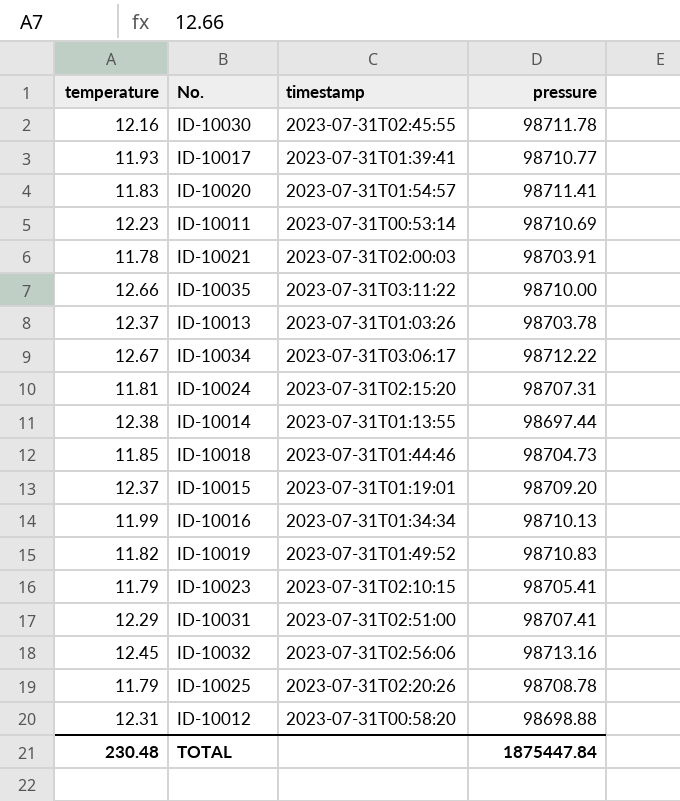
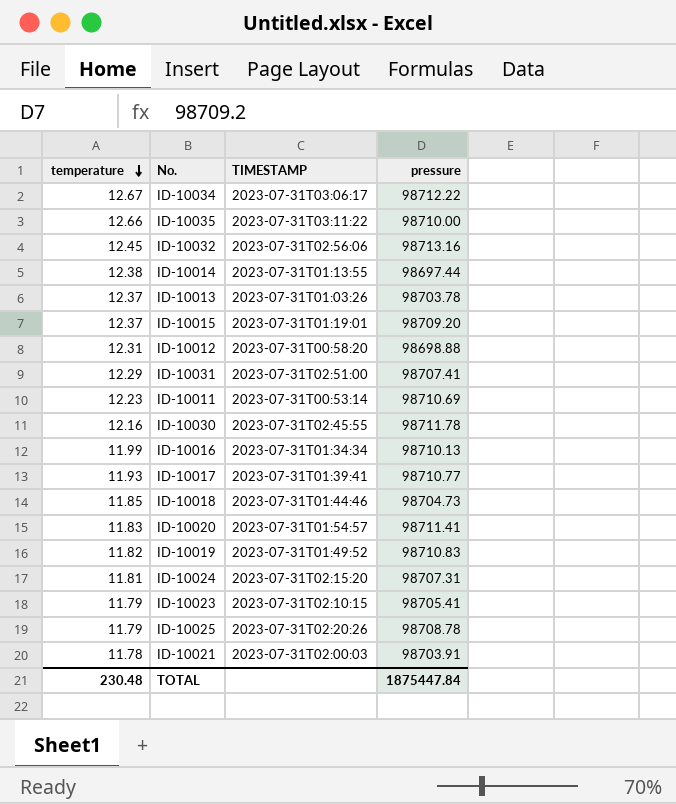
row order: none -> temperature descending
column name: timestamp -> TIMESTAMP

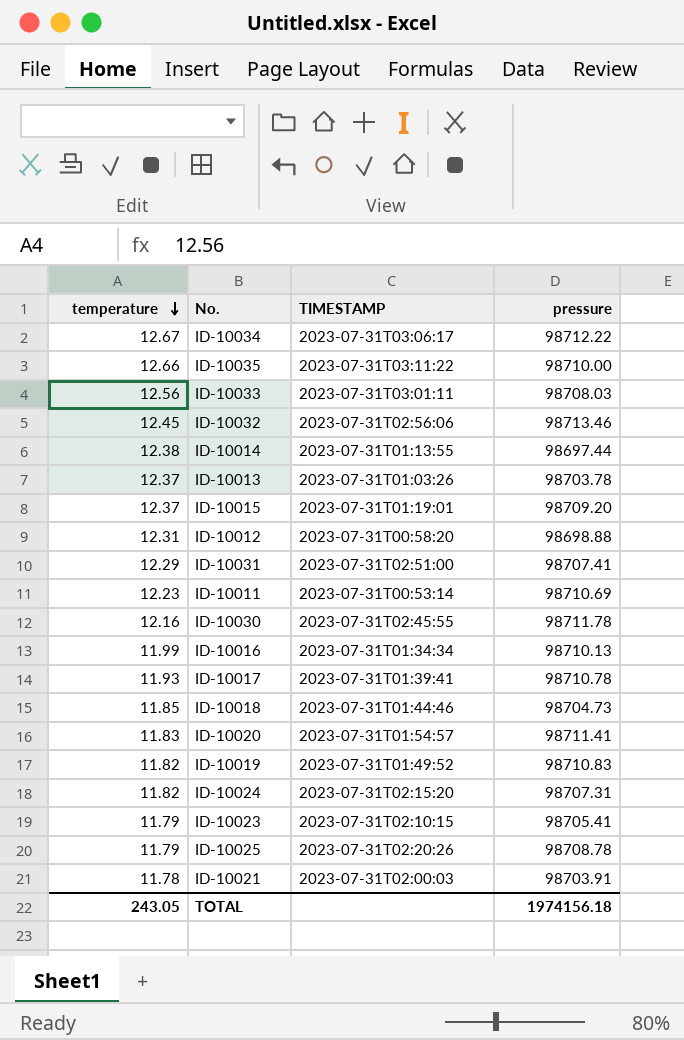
row ID-10033: none -> 12.56 | 2023-07-31T03:01:11 | 98708.03
ID-10032 | pressure: 98713.16 -> 98713.46
ID-10017 | pressure: 98710.77 -> 98710.78
ID-10024 | temperature: 11.81 -> 11.82
TOTAL | temperature: 230.48 -> 243.05
TOTAL | pressure: 1875447.84 -> 1974156.18

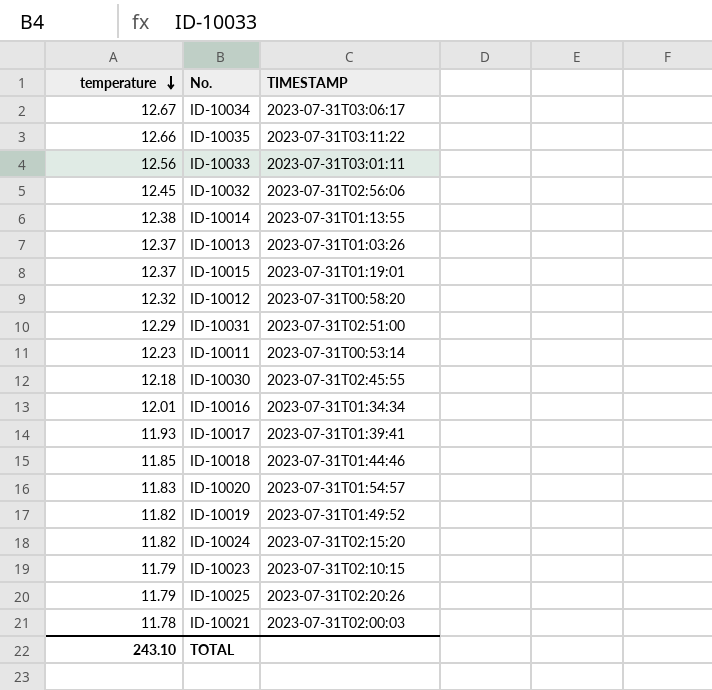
column pressure | position: 4 -> none
ID-10012 | temperature: 12.31 -> 12.32
ID-10030 | temperature: 12.16 -> 12.18
ID-10016 | temperature: 11.99 -> 12.01
TOTAL | temperature: 243.05 -> 243.10

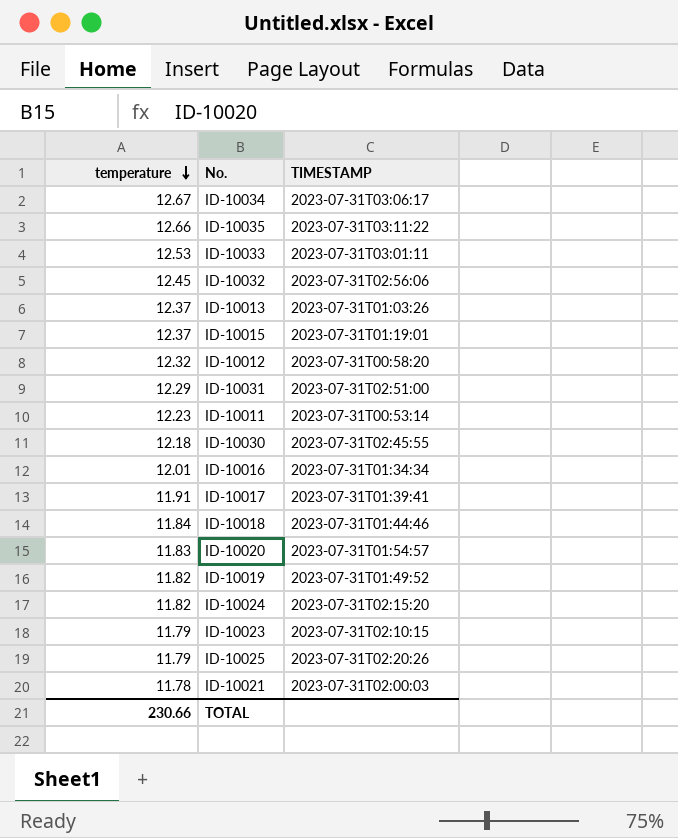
row ID-10014: 12.38 | 2023-07-31T01:13:55 -> none
ID-10033 | temperature: 12.56 -> 12.53
ID-10017 | temperature: 11.93 -> 11.91
ID-10018 | temperature: 11.85 -> 11.84
TOTAL | temperature: 243.10 -> 230.66

